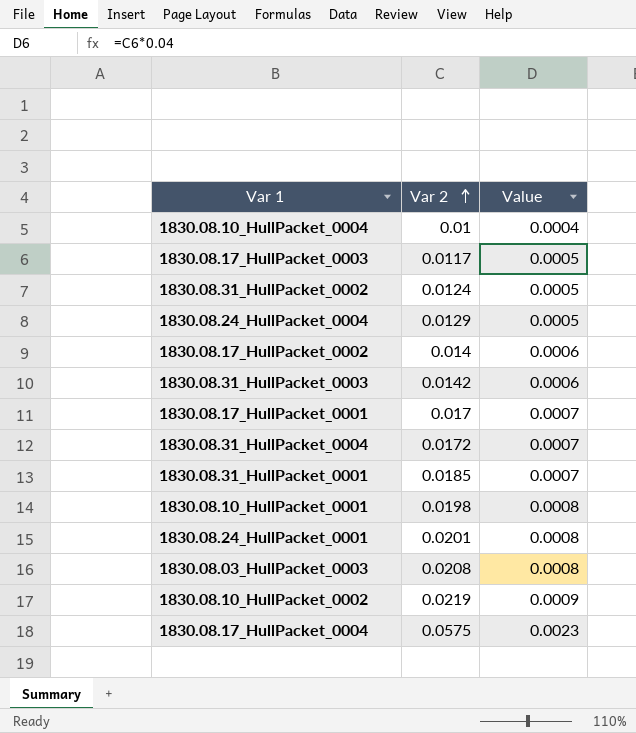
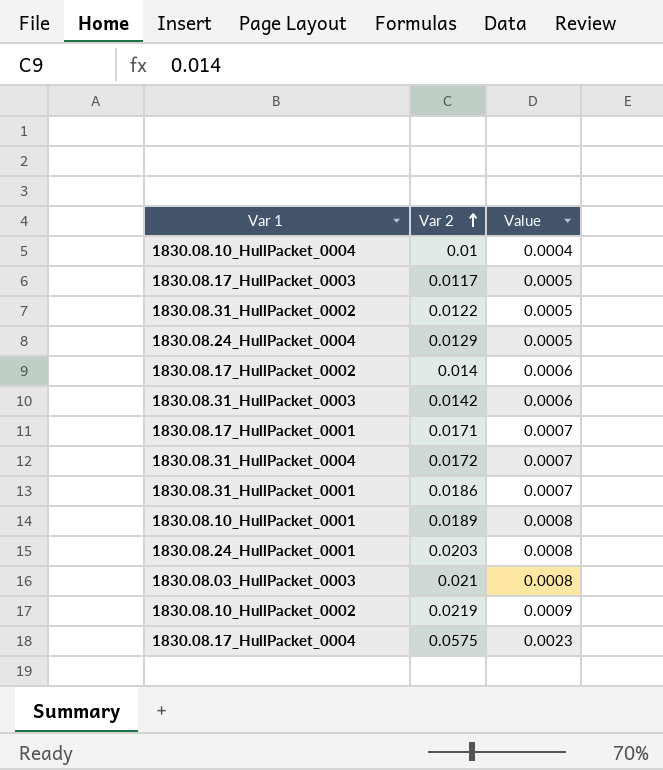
1830.08.31_HullPacket_0002 | Var 2: 0.0124 -> 0.0122
1830.08.17_HullPacket_0001 | Var 2: 0.017 -> 0.0171
1830.08.31_HullPacket_0001 | Var 2: 0.0185 -> 0.0186
1830.08.10_HullPacket_0001 | Var 2: 0.0198 -> 0.0189
1830.08.24_HullPacket_0001 | Var 2: 0.0201 -> 0.0203
1830.08.03_HullPacket_0003 | Var 2: 0.0208 -> 0.021

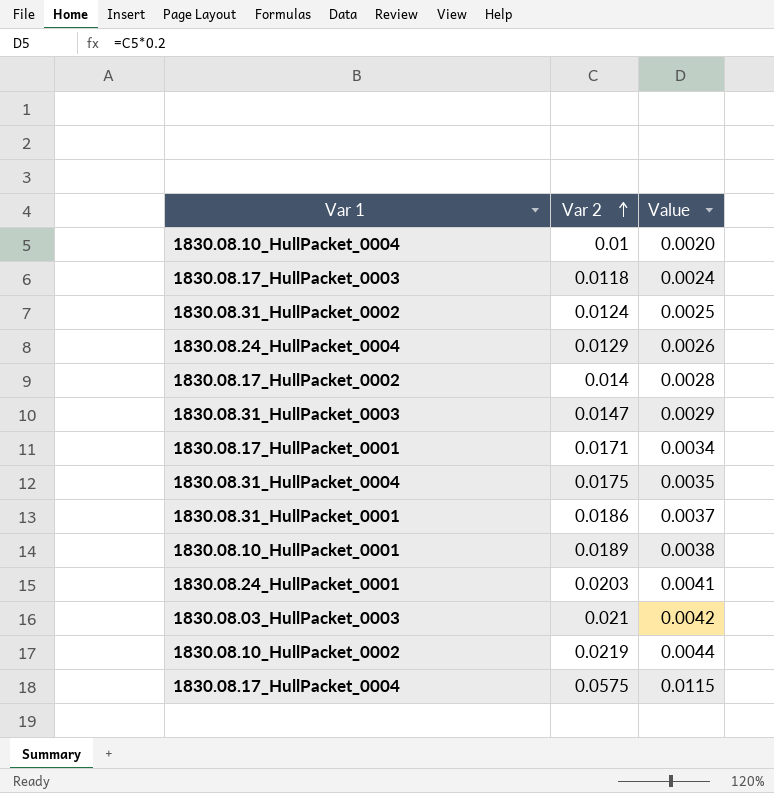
column Value | formula: [Var 2] * 0.04 -> [Var 2] * 0.2
1830.08.17_HullPacket_0003 | Var 2: 0.0117 -> 0.0118
1830.08.31_HullPacket_0002 | Var 2: 0.0122 -> 0.0124
1830.08.31_HullPacket_0003 | Var 2: 0.0142 -> 0.0147
1830.08.31_HullPacket_0004 | Var 2: 0.0172 -> 0.0175

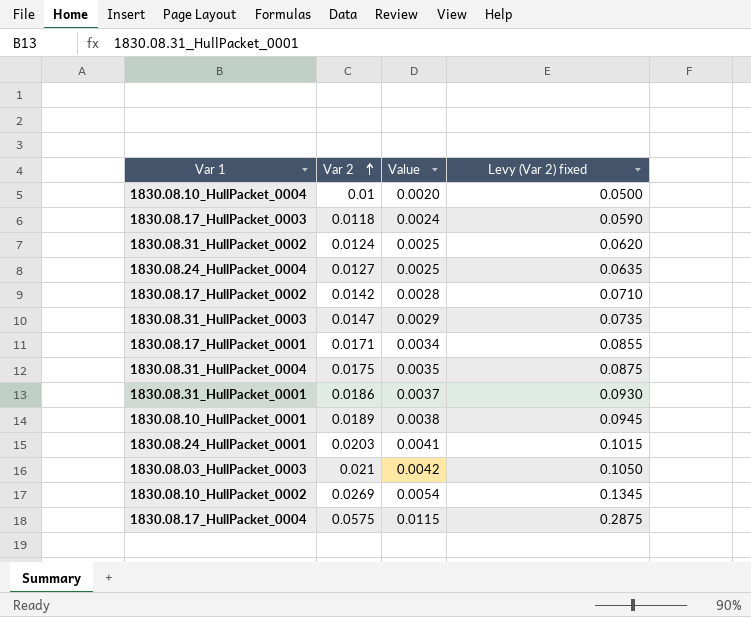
column Levy (Var 2) fixed | formula: none -> [Var 2] * 5
1830.08.24_HullPacket_0004 | Var 2: 0.0129 -> 0.0127
1830.08.24_HullPacket_0004 | Value: 0.0026 -> 0.0025
1830.08.17_HullPacket_0002 | Var 2: 0.014 -> 0.0142
1830.08.10_HullPacket_0002 | Var 2: 0.0219 -> 0.0269
1830.08.10_HullPacket_0002 | Value: 0.0044 -> 0.0054

